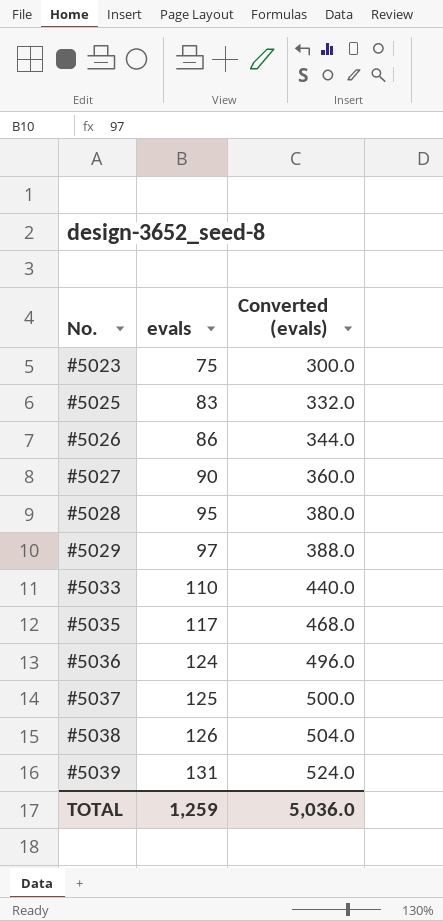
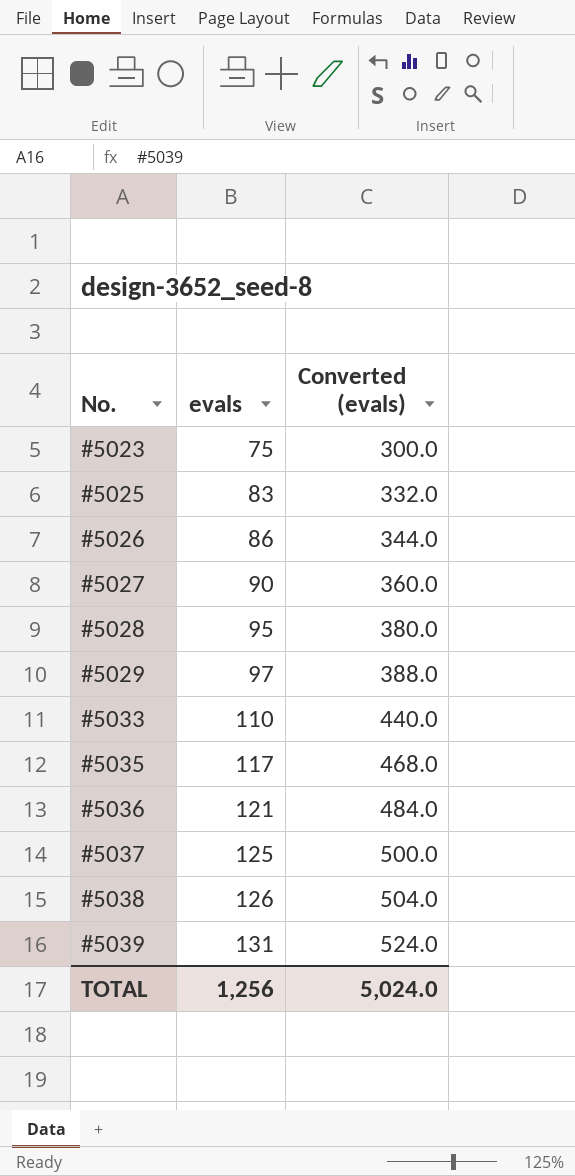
#5036 | evals: 124 -> 121
#5036 | Converted (evals): 496.0 -> 484.0
TOTAL | evals: 1,259 -> 1,256
TOTAL | Converted (evals): 5,036.0 -> 5,024.0

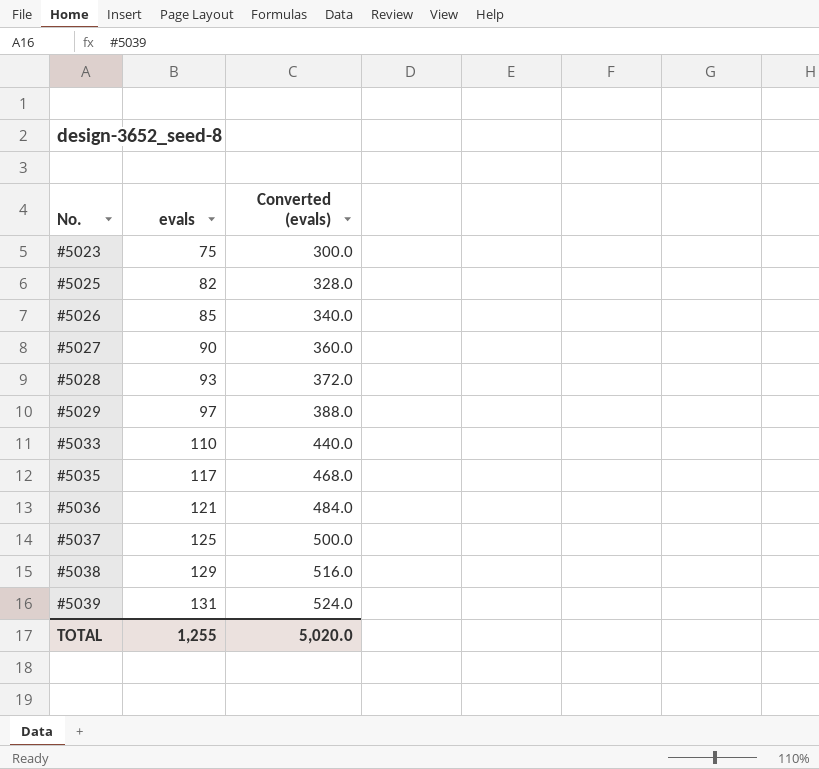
#5025 | evals: 83 -> 82
#5025 | Converted (evals): 332.0 -> 328.0
#5026 | evals: 86 -> 85
#5026 | Converted (evals): 344.0 -> 340.0
#5028 | evals: 95 -> 93
#5028 | Converted (evals): 380.0 -> 372.0
#5038 | evals: 126 -> 129
#5038 | Converted (evals): 504.0 -> 516.0
TOTAL | evals: 1,256 -> 1,255
TOTAL | Converted (evals): 5,024.0 -> 5,020.0

